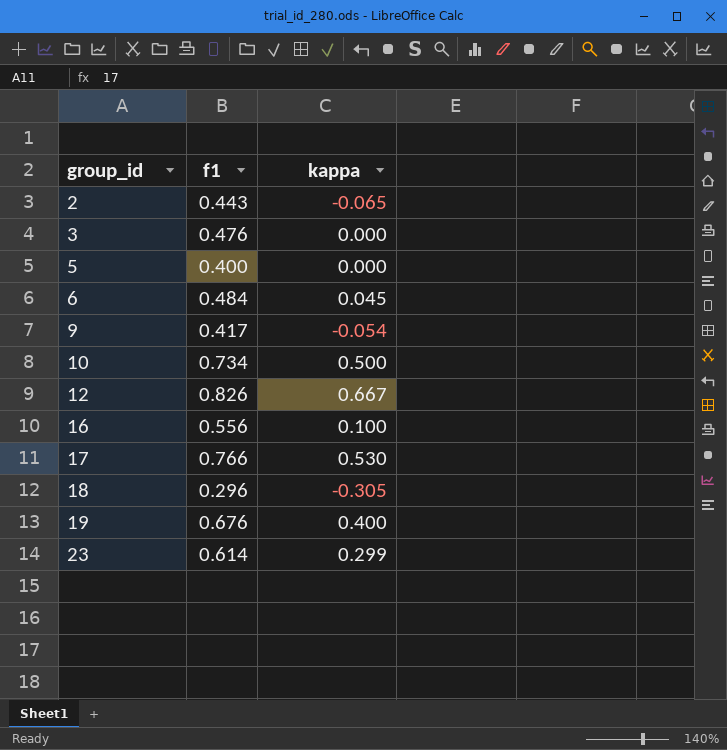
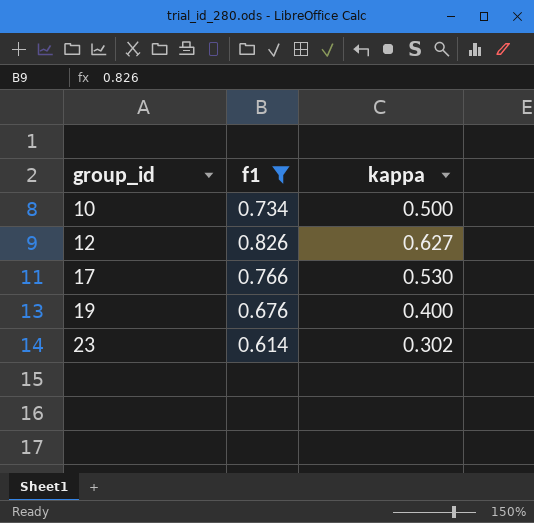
filter: none -> f1 >= 0.614
12 | kappa: 0.667 -> 0.627
23 | kappa: 0.299 -> 0.302

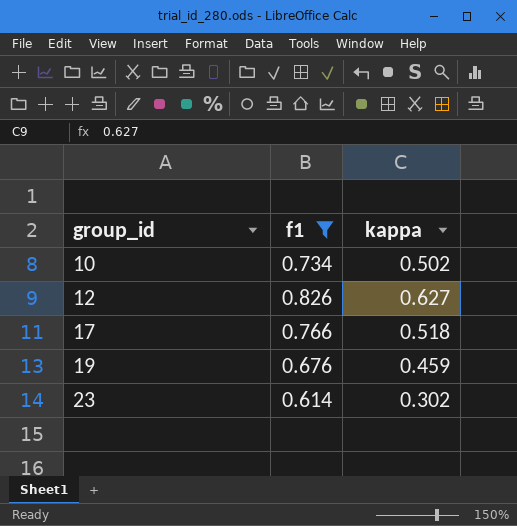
10 | kappa: 0.500 -> 0.502
17 | kappa: 0.530 -> 0.518
19 | kappa: 0.400 -> 0.459

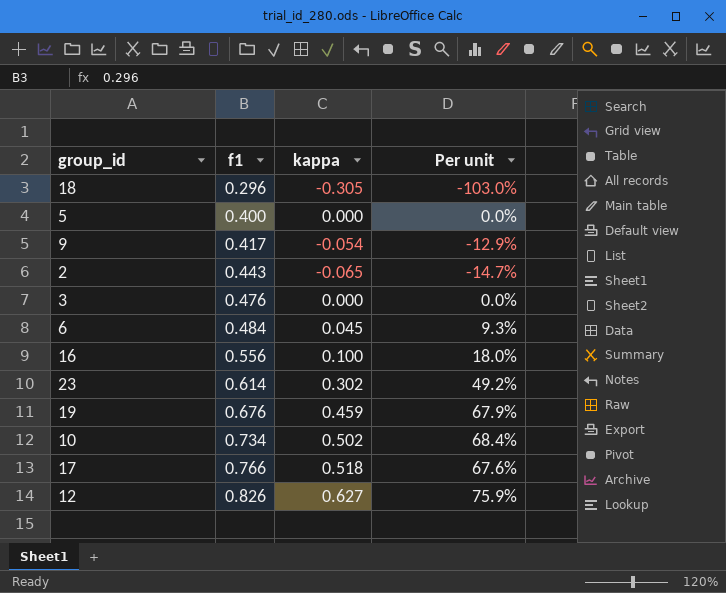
filter: f1 >= 0.614 -> none
row order: group_id ascending -> f1 ascending
column Per unit | formula: none -> [kappa] / [f1]

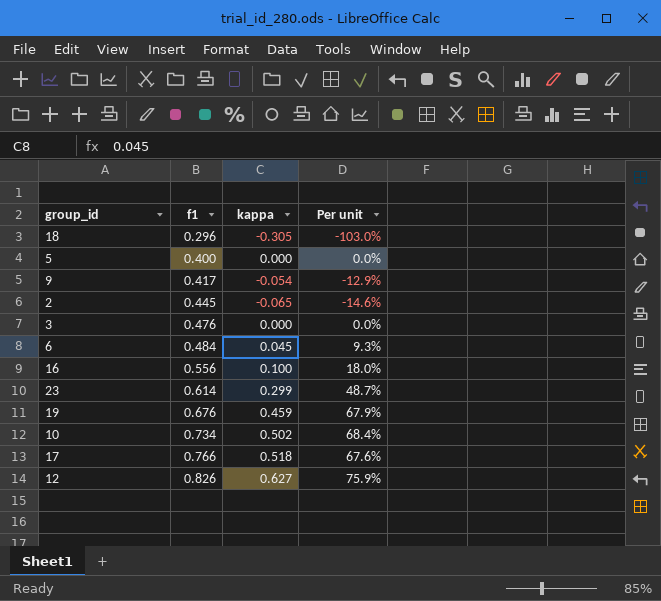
2 | f1: 0.443 -> 0.445
2 | Per unit: -14.7% -> -14.6%
23 | kappa: 0.302 -> 0.299
23 | Per unit: 49.2% -> 48.7%

